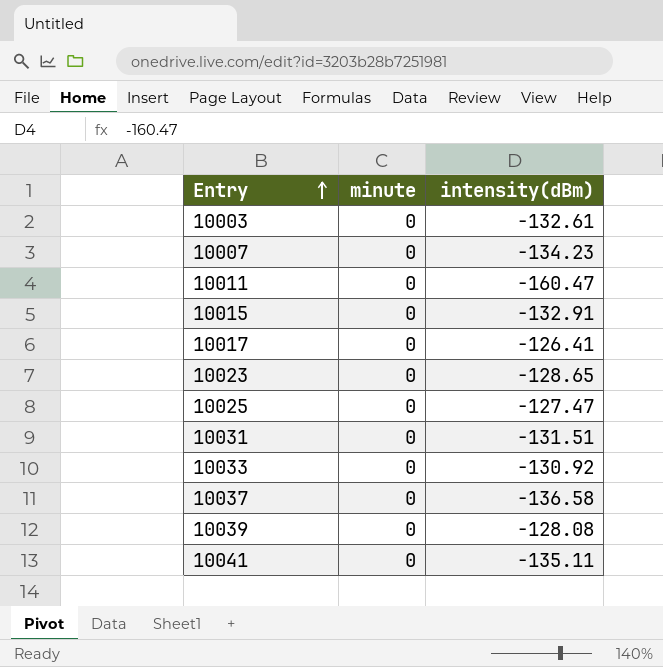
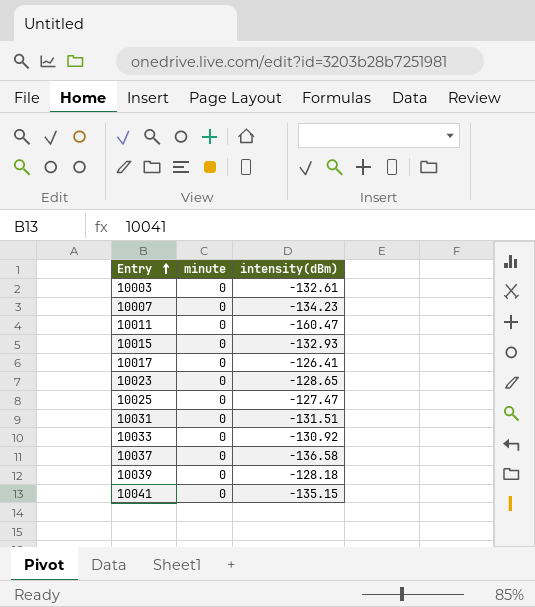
10015 | intensity(dBm): -132.91 -> -132.93
10039 | intensity(dBm): -128.08 -> -128.18
10041 | intensity(dBm): -135.11 -> -135.15

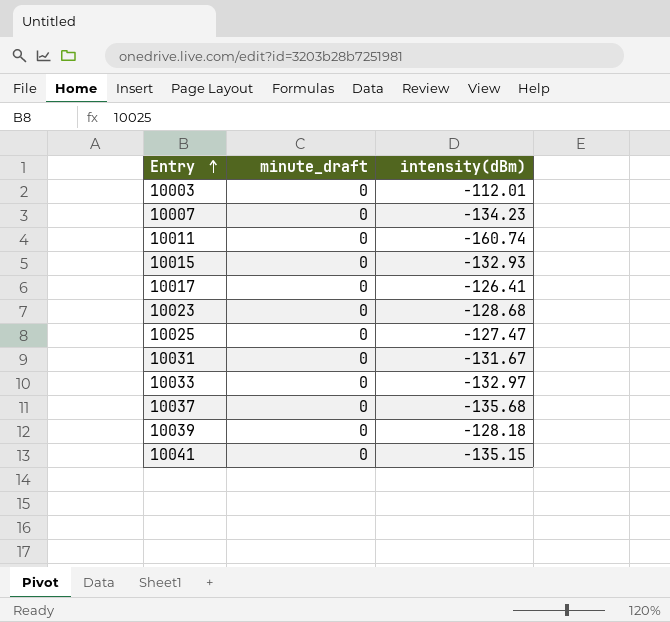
column name: minute -> minute_draft
10003 | intensity(dBm): -132.61 -> -112.01
10011 | intensity(dBm): -160.47 -> -160.74
10023 | intensity(dBm): -128.65 -> -128.68
10031 | intensity(dBm): -131.51 -> -131.67
10033 | intensity(dBm): -130.92 -> -132.97
10037 | intensity(dBm): -136.58 -> -135.68

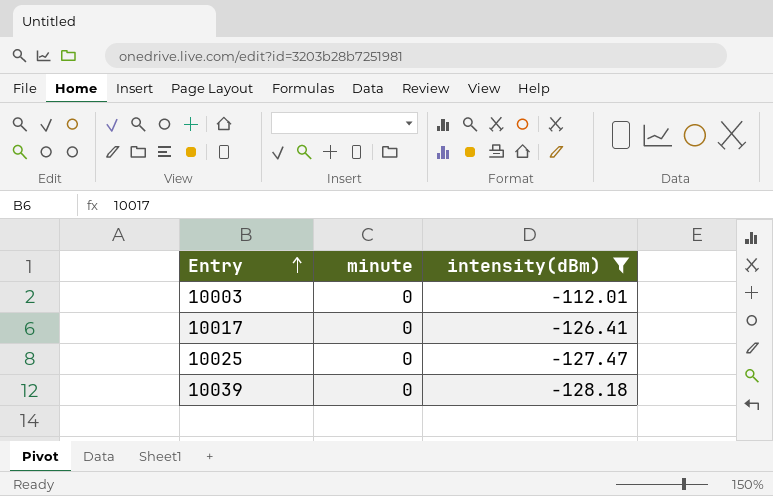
filter: none -> intensity(dBm) >= -128.18
column name: minute_draft -> minute

